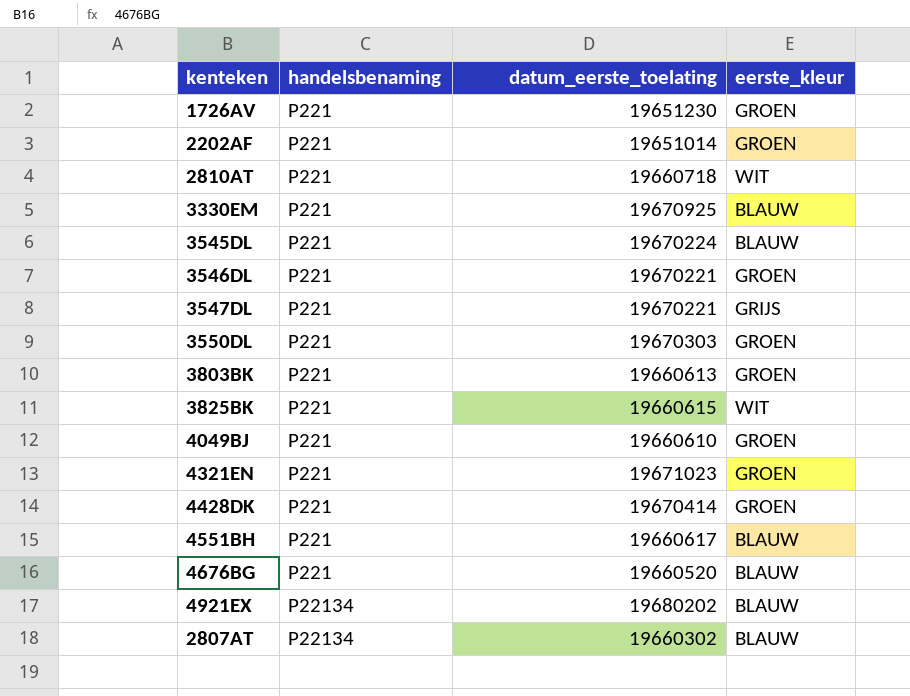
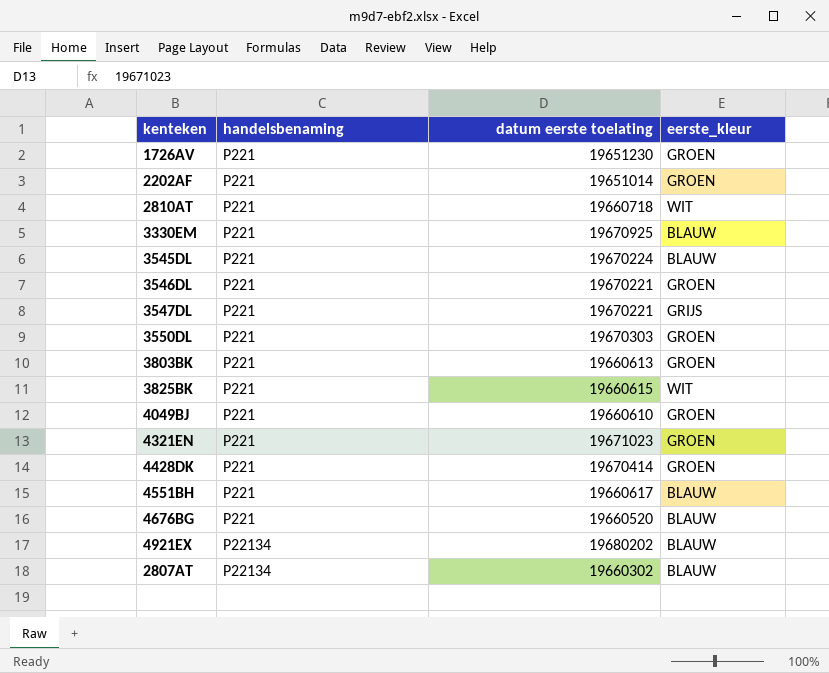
column name: datum_eerste_toelating -> datum eerste toelating

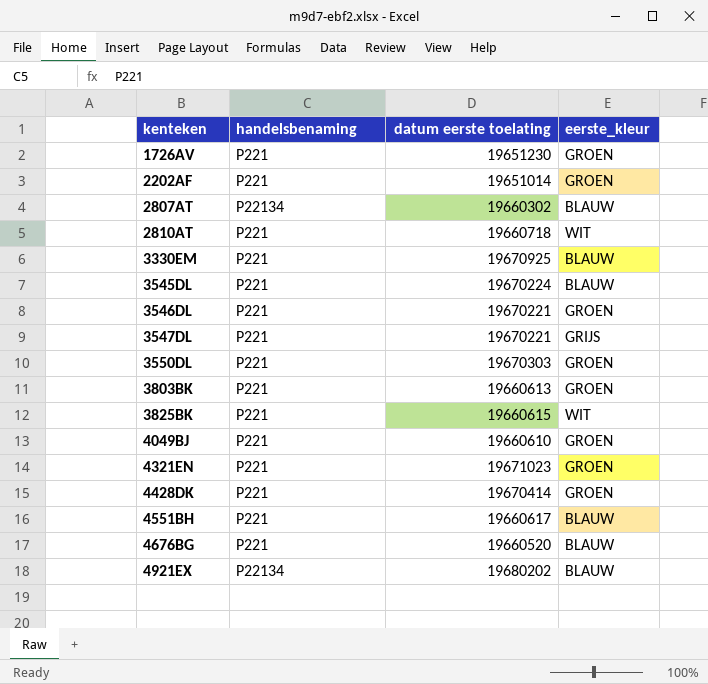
row order: handelsbenaming ascending -> kenteken ascending

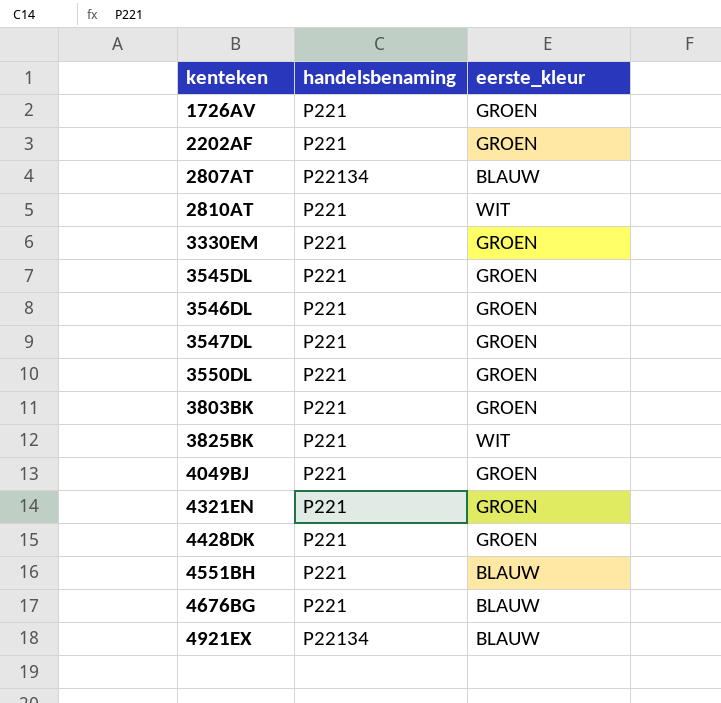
column datum eerste toelating | position: 3 -> none
3330EM | eerste_kleur: BLAUW -> GROEN
3545DL | eerste_kleur: BLAUW -> GROEN
3547DL | eerste_kleur: GRIJS -> GROEN

